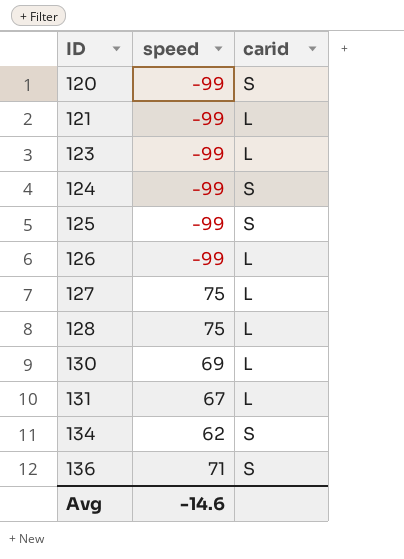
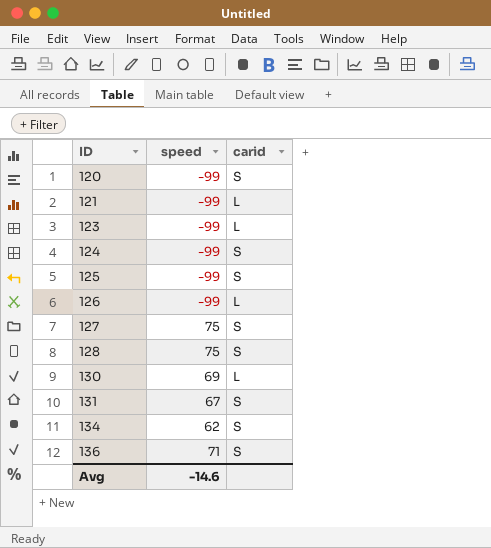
127 | carid: L -> S
128 | carid: L -> S
131 | carid: L -> S

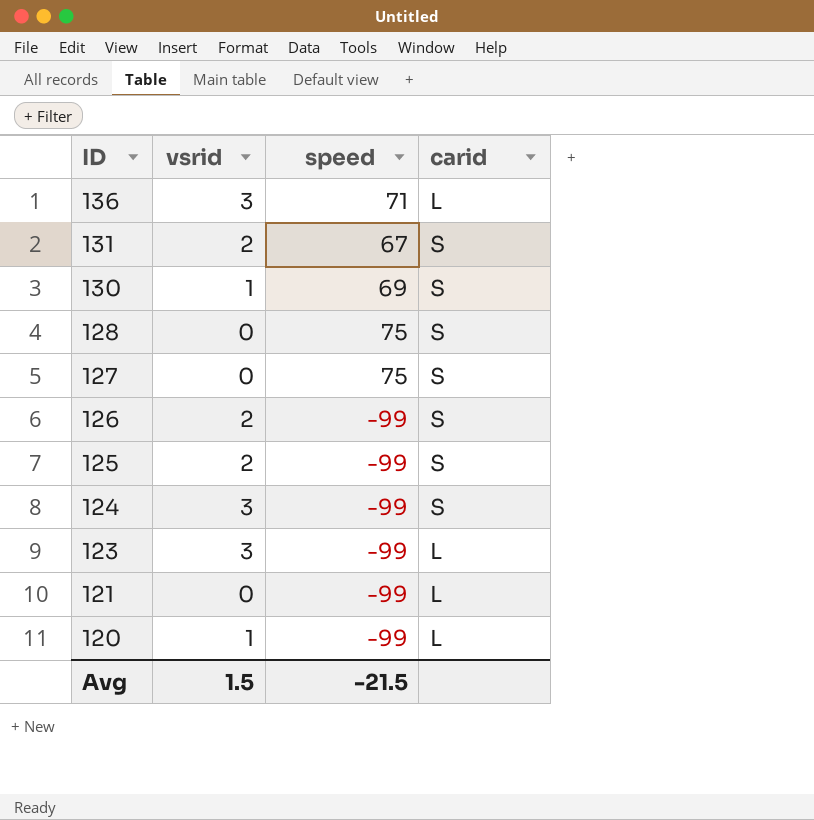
row order: ID ascending -> ID descending
column vsrid | position: none -> 2
row 134: 62 | S -> none
136 | carid: S -> L
130 | carid: L -> S
126 | carid: L -> S
120 | carid: S -> L
Avg | speed: -14.6 -> -21.5

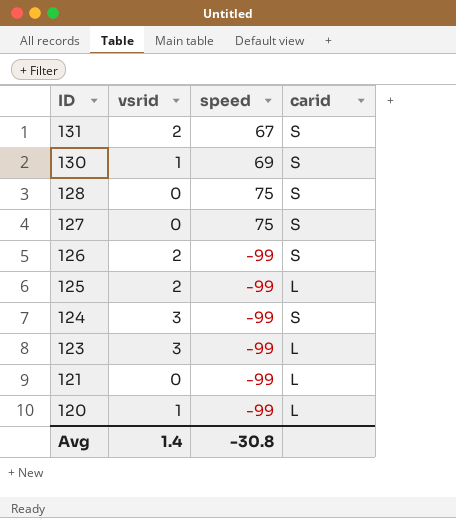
row 136: 3 | 71 | L -> none
125 | carid: S -> L
Avg | vsrid: 1.5 -> 1.4
Avg | speed: -21.5 -> -30.8

